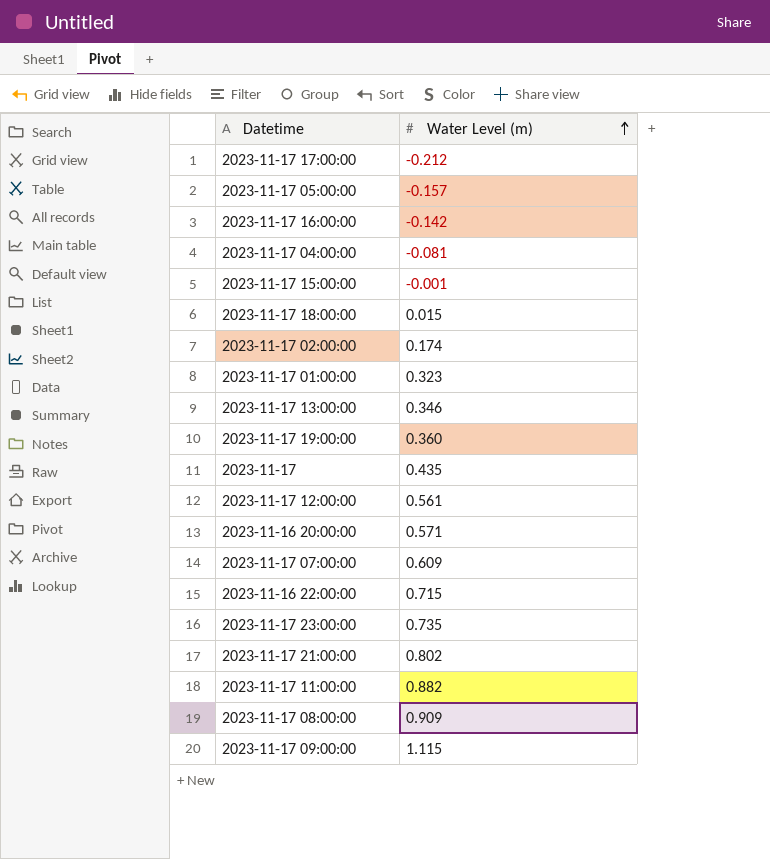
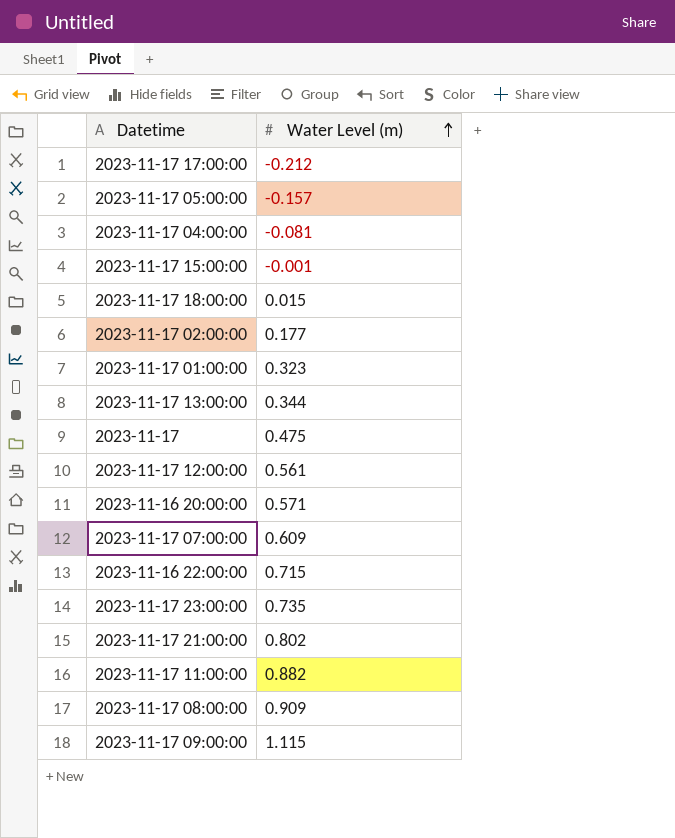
row 2023-11-17 16:00:00: -0.142 -> none
row 2023-11-17 19:00:00: 0.360 -> none
2023-11-17 02:00:00 | Water Level (m): 0.174 -> 0.177
2023-11-17 13:00:00 | Water Level (m): 0.346 -> 0.344
2023-11-17 | Water Level (m): 0.435 -> 0.475

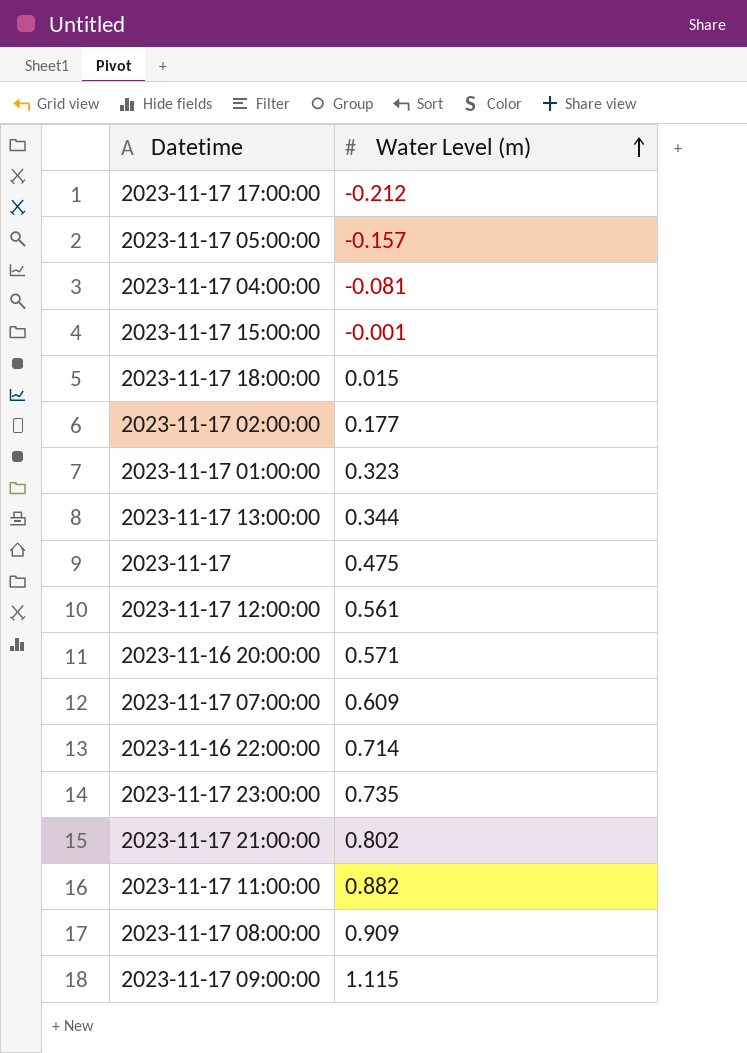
2023-11-16 22:00:00 | Water Level (m): 0.715 -> 0.714

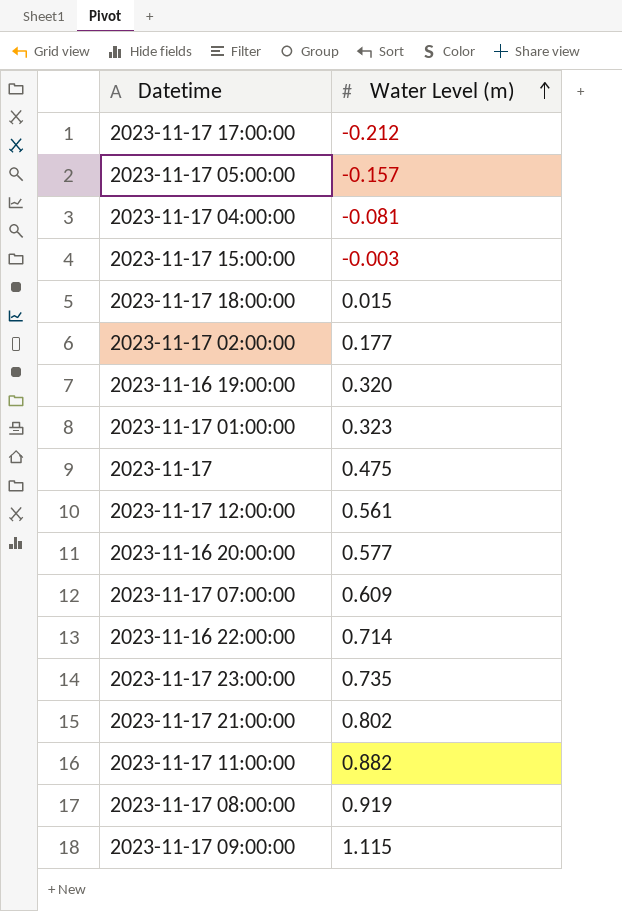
row 2023-11-17 13:00:00: 0.344 -> none
2023-11-17 15:00:00 | Water Level (m): -0.001 -> -0.003
row 2023-11-16 19:00:00: none -> 0.320
2023-11-16 20:00:00 | Water Level (m): 0.571 -> 0.577
2023-11-17 08:00:00 | Water Level (m): 0.909 -> 0.919

